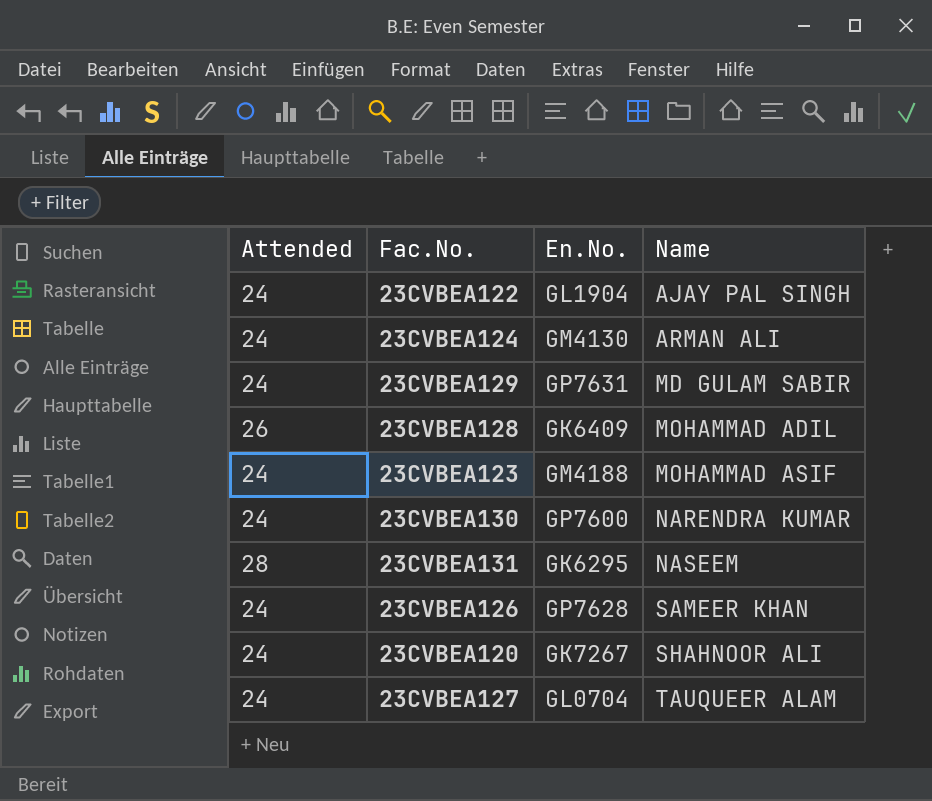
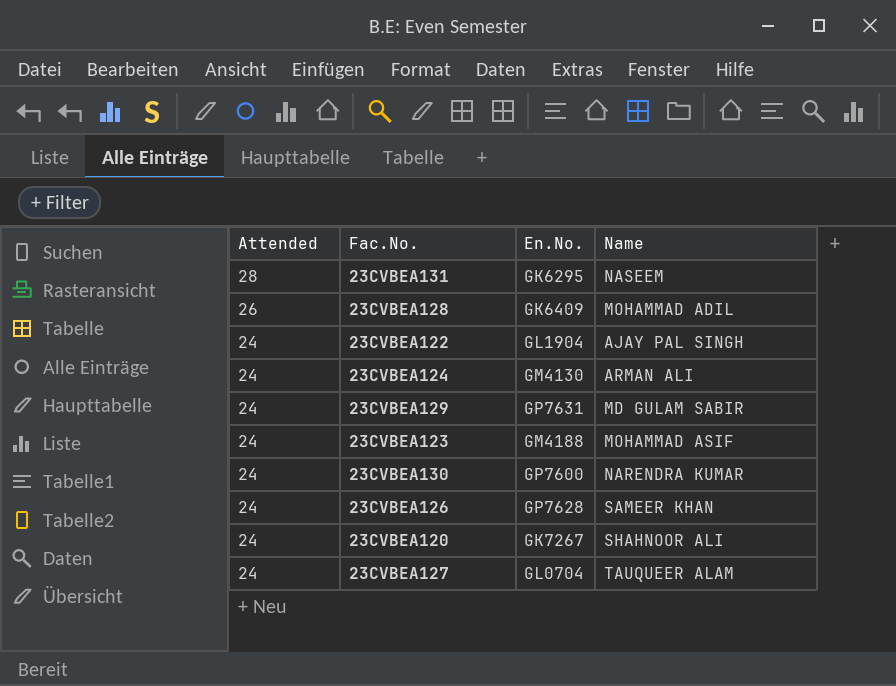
row order: Name ascending -> Attended descending

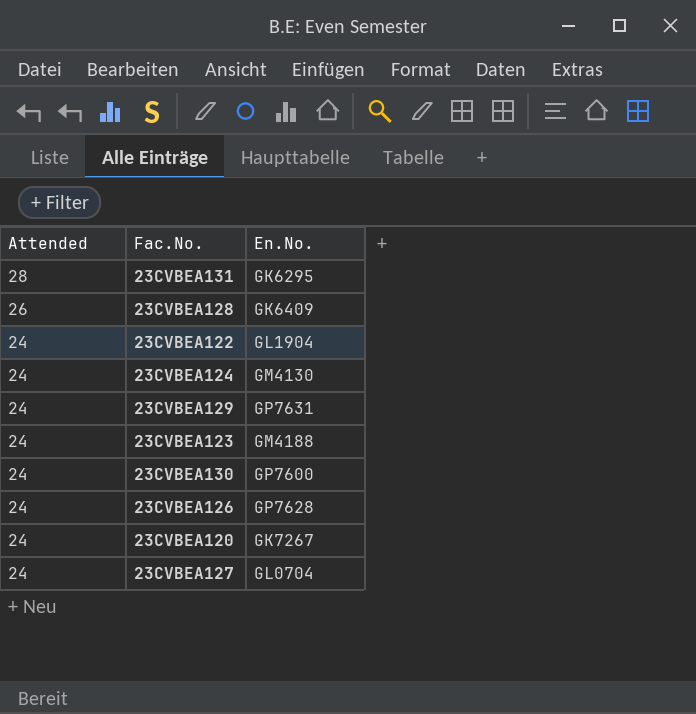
column Name | position: 4 -> none

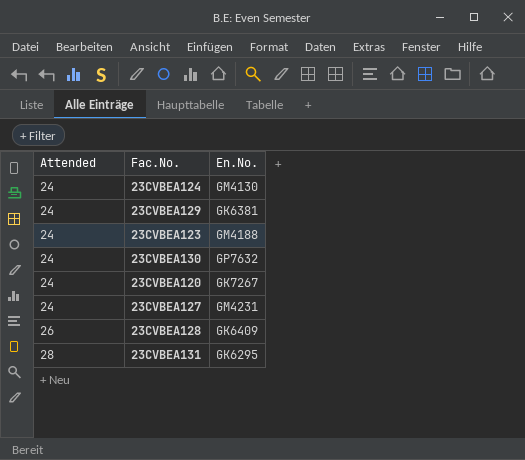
row order: Attended descending -> Attended ascending
row 23CVBEA122: 24 | GL1904 -> none
row 23CVBEA126: 24 | GP7628 -> none
23CVBEA129 | En.No.: GP7631 -> GK6381
23CVBEA130 | En.No.: GP7600 -> GP7632
23CVBEA127 | En.No.: GL0704 -> GM4231

